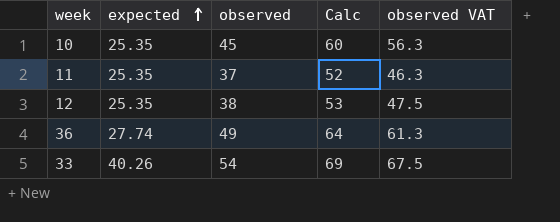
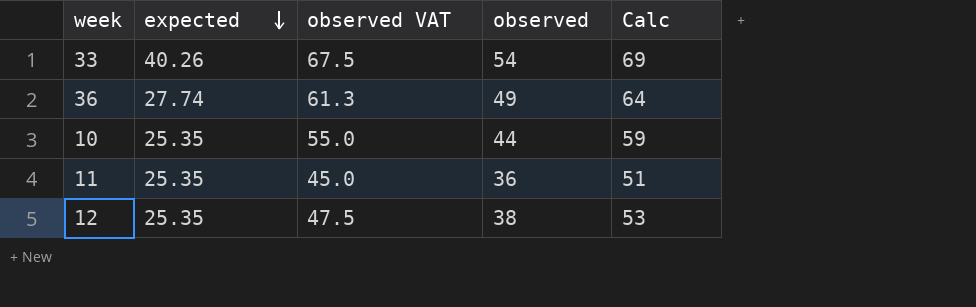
row order: expected ascending -> expected descending
column observed VAT | position: 5 -> 3
10 | observed VAT: 56.3 -> 55.0
10 | observed: 45 -> 44
10 | Calc: 60 -> 59
11 | observed VAT: 46.3 -> 45.0
11 | observed: 37 -> 36
11 | Calc: 52 -> 51

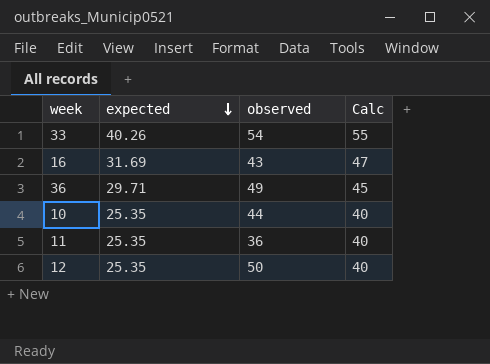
column observed VAT | formula: [observed] * 1.25 -> none
column Calc | formula: [observed] + 15 -> [expected] + 15
row 16: none -> 31.69 | 43 | 47
36 | expected: 27.74 -> 29.71
12 | observed: 38 -> 50

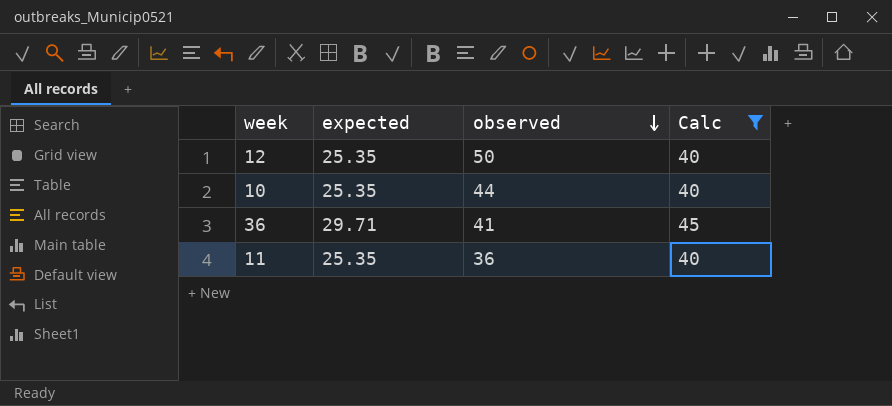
filter: none -> Calc <= 45
row order: expected descending -> observed descending
36 | observed: 49 -> 41

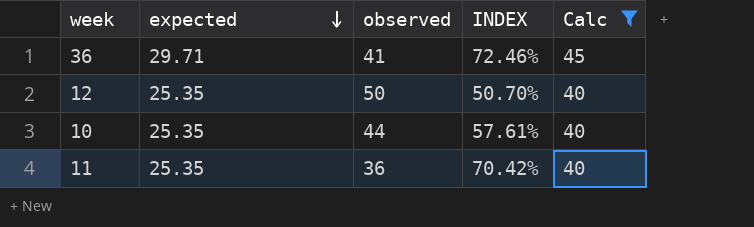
row order: observed descending -> expected descending
column INDEX | formula: none -> [expected] / [observed]

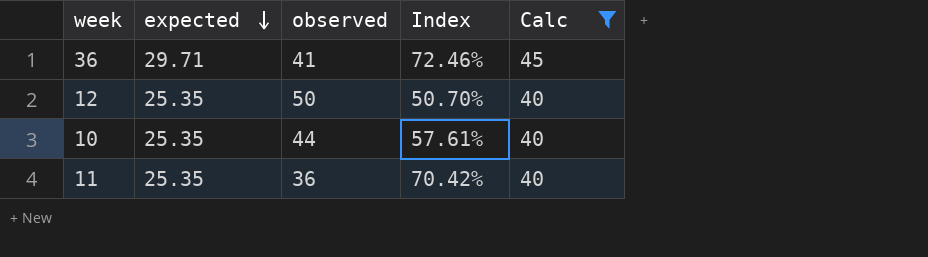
column name: INDEX -> Index

